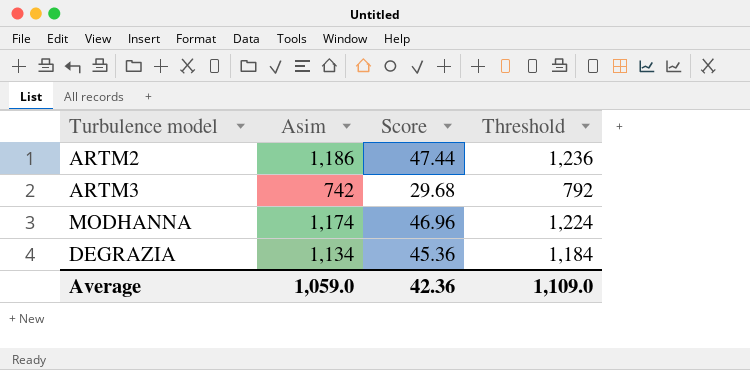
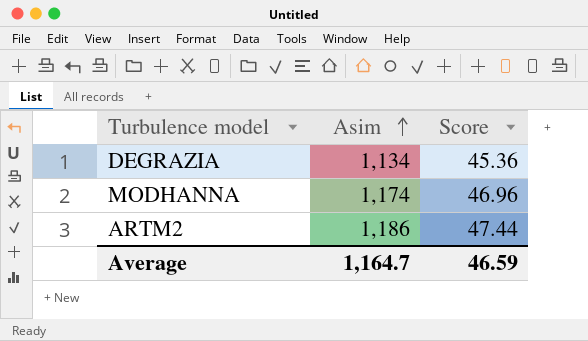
row order: none -> Asim ascending
column Threshold | formula: [Asim] + 50 -> none
row ARTM3: 742 | 29.68 | 792 -> none
Average | Asim: 1,059.0 -> 1,164.7
Average | Score: 42.36 -> 46.59

